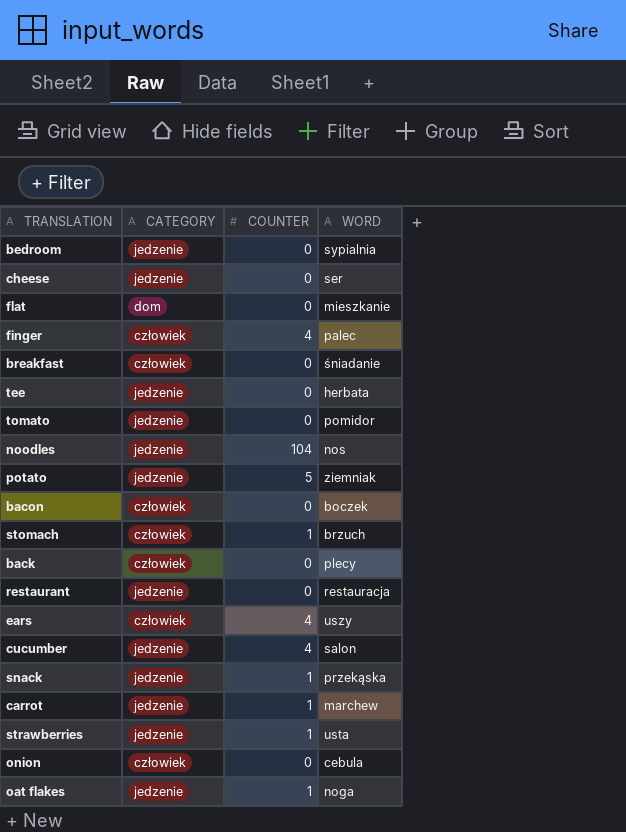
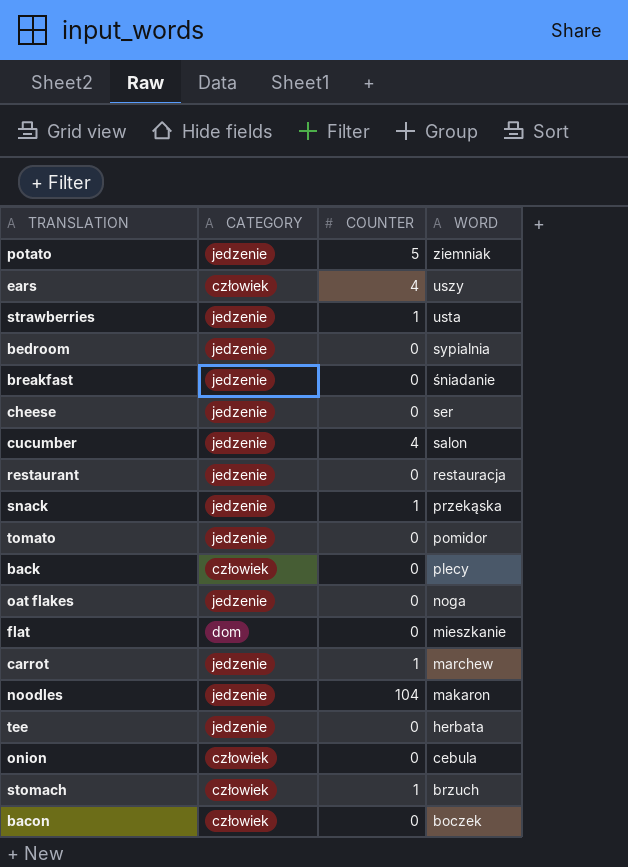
row order: none -> WORD descending
row finger: człowiek | 4 | palec -> none
breakfast | CATEGORY: człowiek -> jedzenie
oat flakes | COUNTER: 1 -> 0
noodles | WORD: nos -> makaron

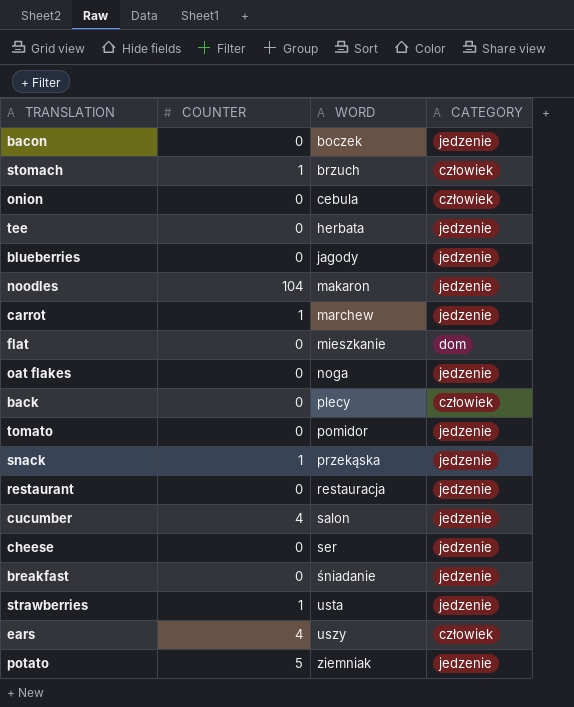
row order: WORD descending -> WORD ascending
column CATEGORY | position: 2 -> 4
row bedroom: jedzenie | 0 | sypialnia -> none
bacon | CATEGORY: człowiek -> jedzenie
row blueberries: none -> 0 | jagody | jedzenie

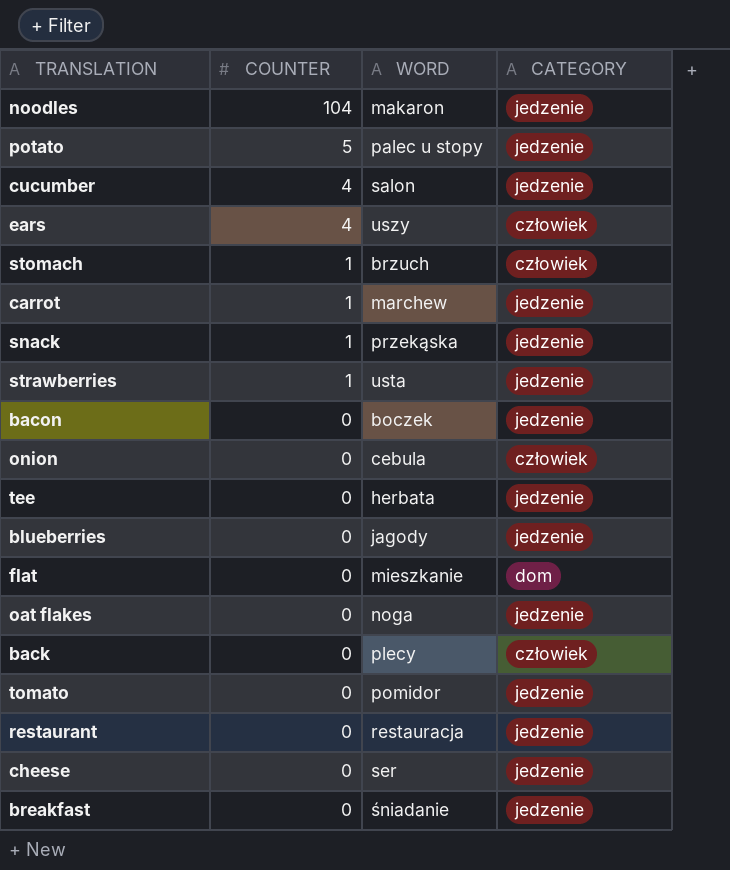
row order: WORD ascending -> COUNTER descending
potato | WORD: ziemniak -> palec u stopy

